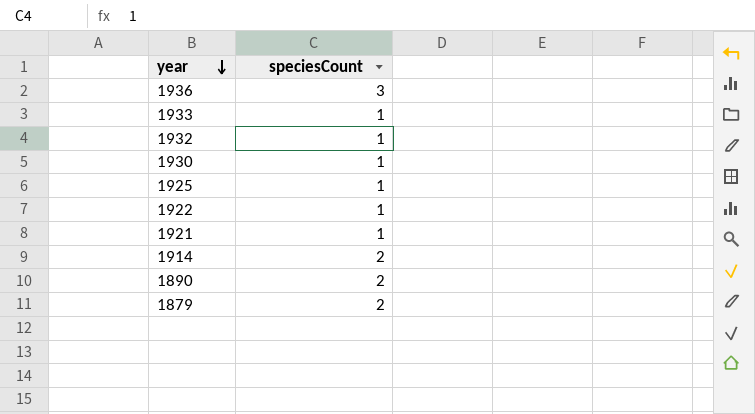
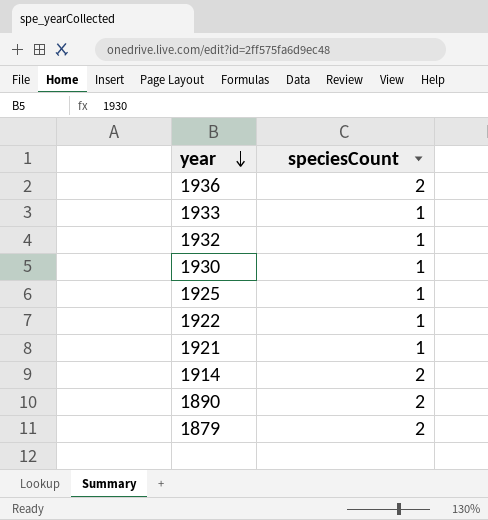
1936 | speciesCount: 3 -> 2

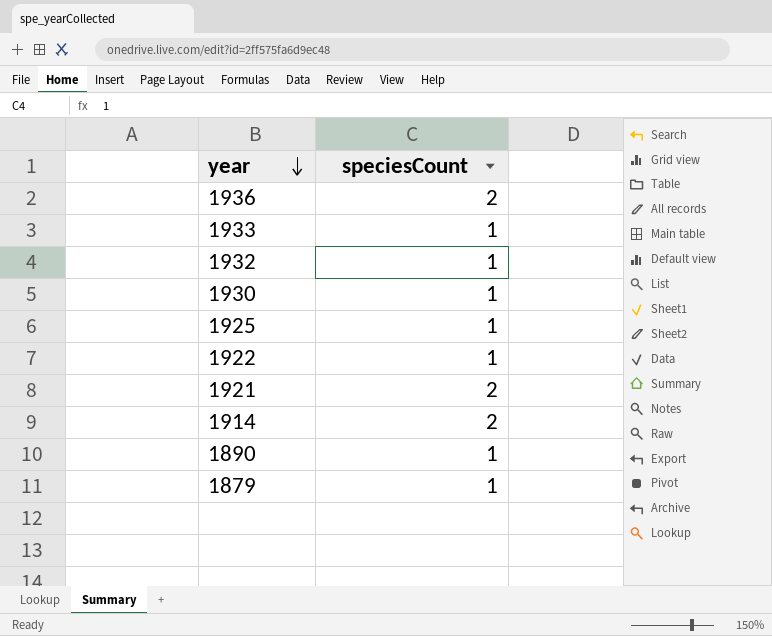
1921 | speciesCount: 1 -> 2
1890 | speciesCount: 2 -> 1
1879 | speciesCount: 2 -> 1

